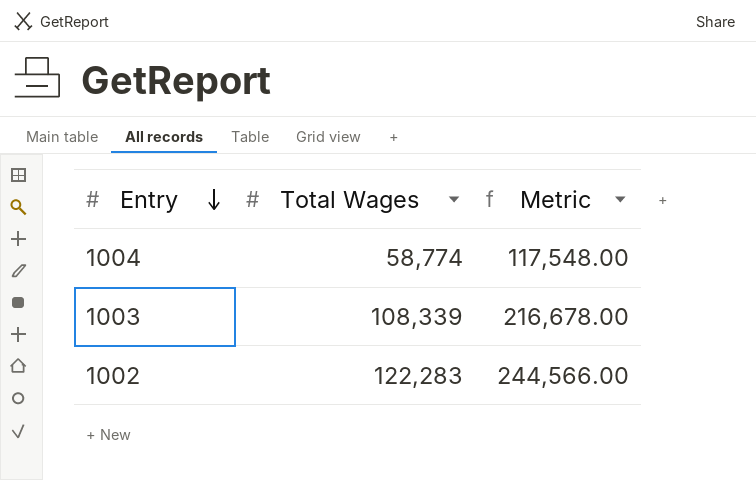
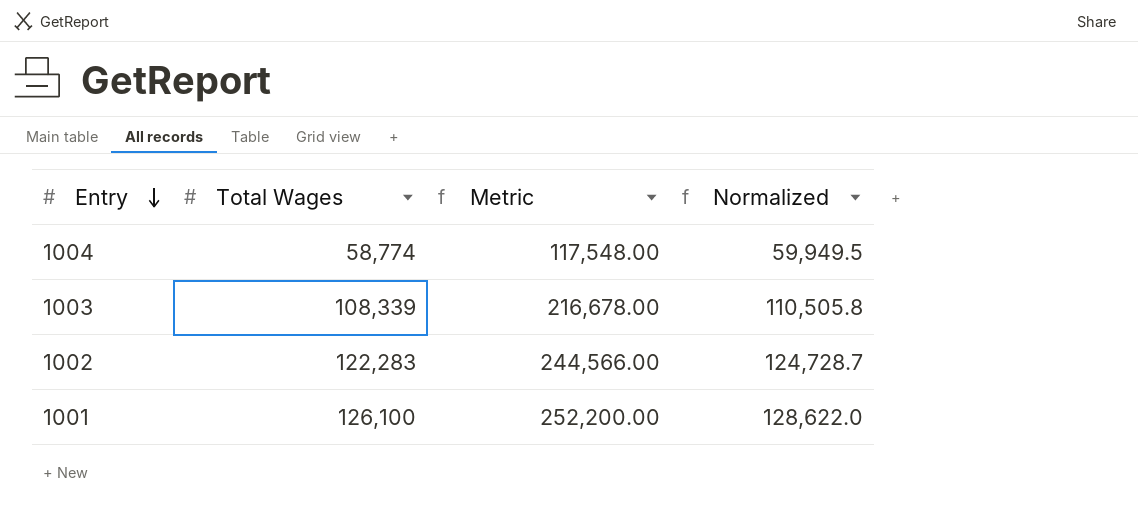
column Normalized | formula: none -> [Total Wages] * 1.02
row 1001: none -> 126,100 | 252,200.00 | 128,622.0

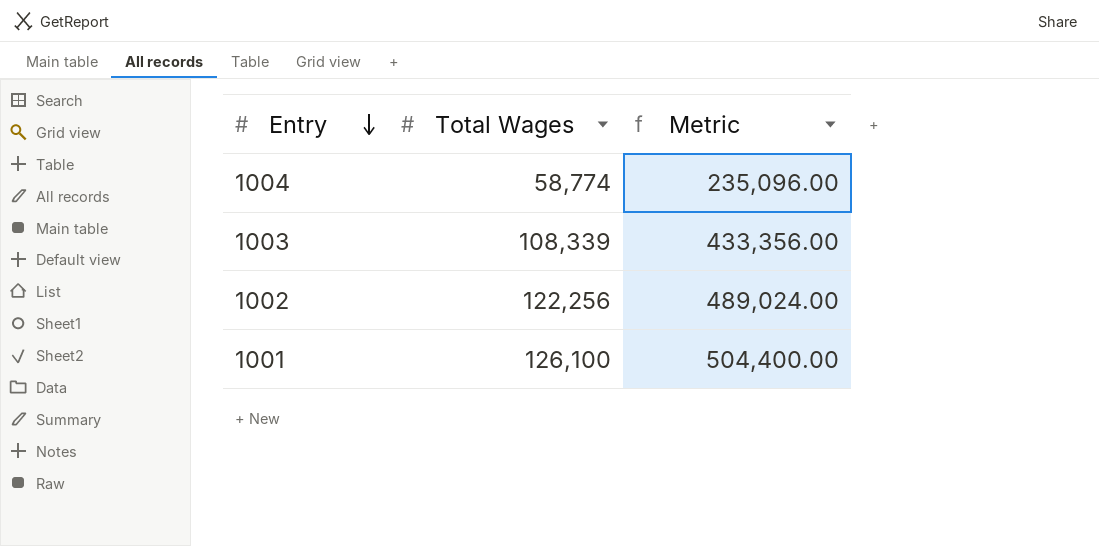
column Normalized | formula: [Total Wages] * 1.02 -> none
column Metric | formula: [Total Wages] * 2 -> [Total Wages] * 4
1002 | Total Wages: 122,283 -> 122,256

